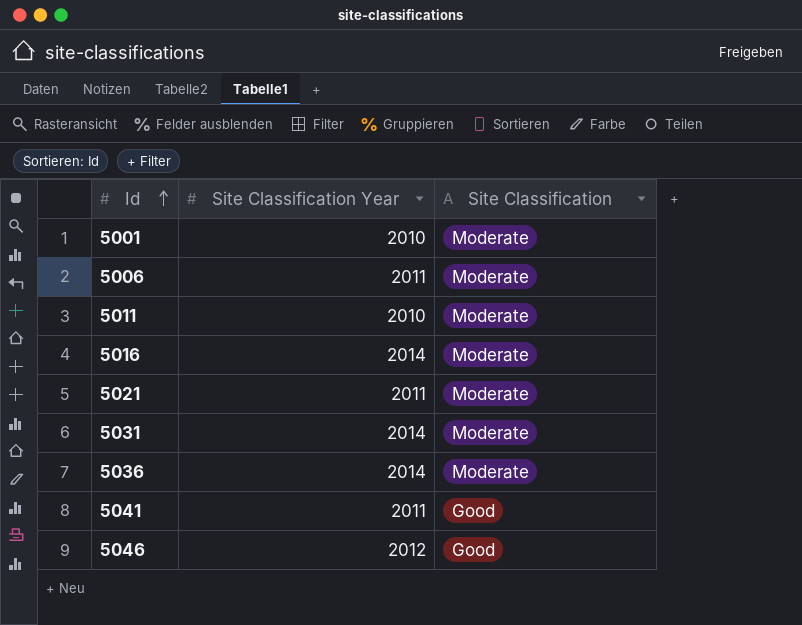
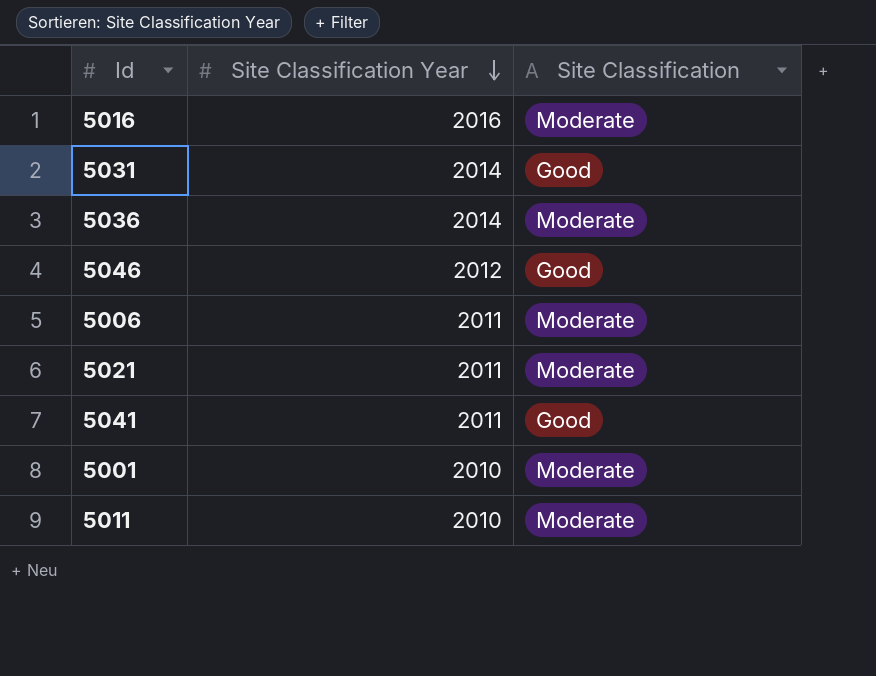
row order: Id ascending -> Site Classification Year descending
5016 | Site Classification Year: 2014 -> 2016
5031 | Site Classification: Moderate -> Good

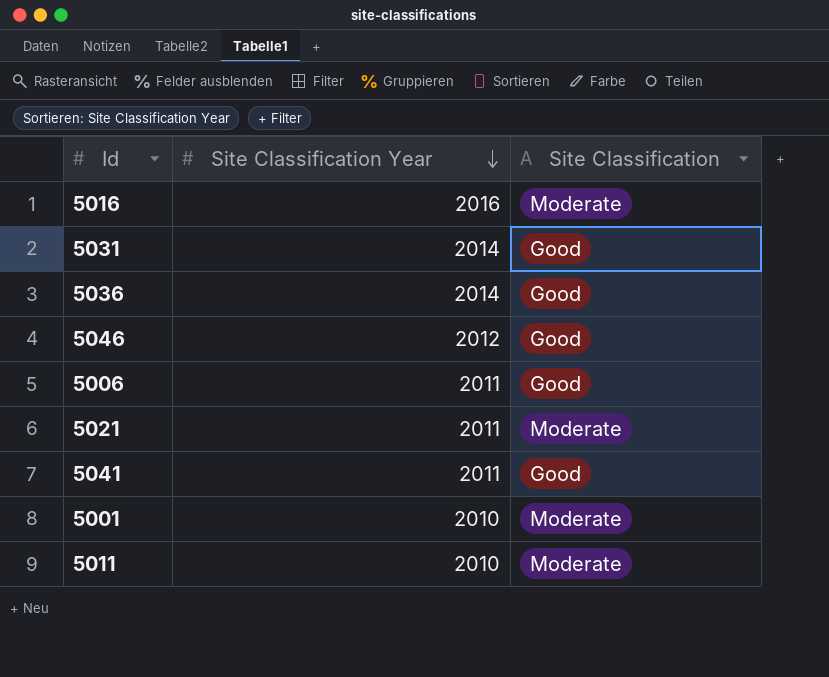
5036 | Site Classification: Moderate -> Good
5006 | Site Classification: Moderate -> Good

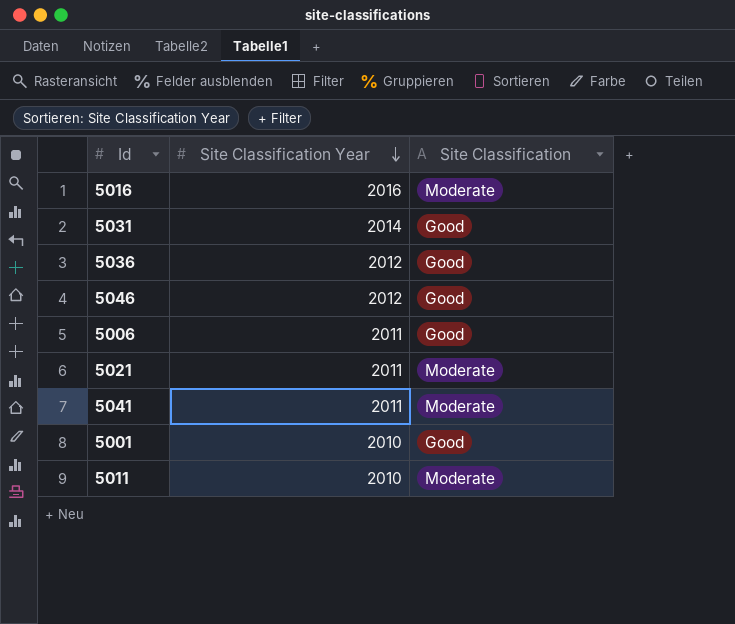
5036 | Site Classification Year: 2014 -> 2012
5041 | Site Classification: Good -> Moderate
5001 | Site Classification: Moderate -> Good

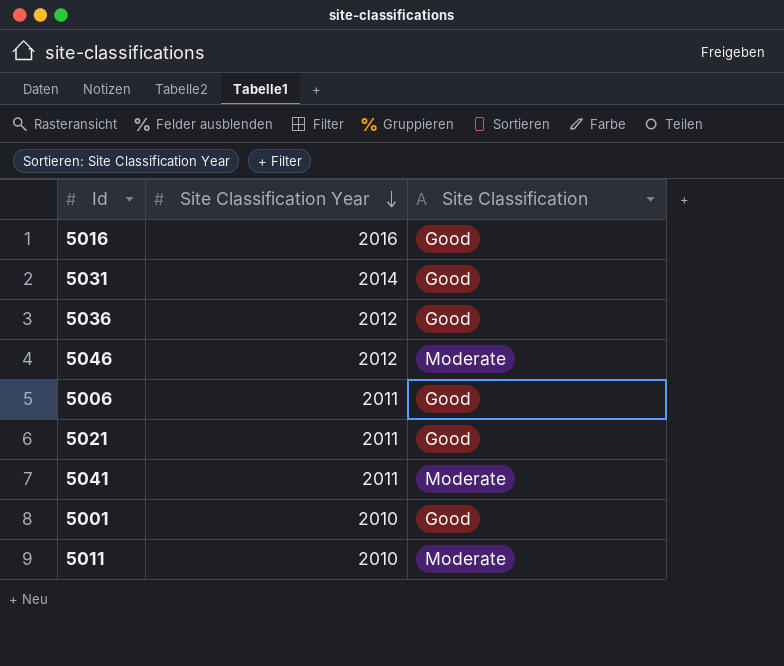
5016 | Site Classification: Moderate -> Good
5046 | Site Classification: Good -> Moderate
5021 | Site Classification: Moderate -> Good

